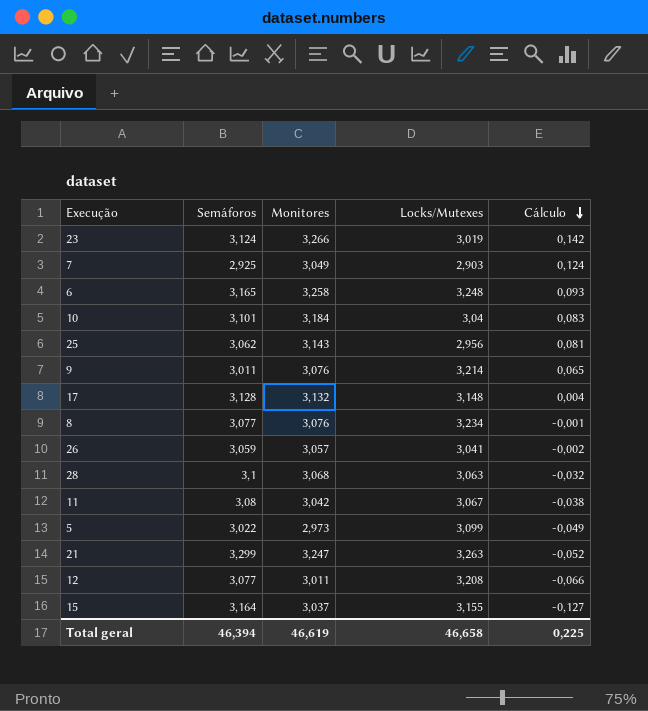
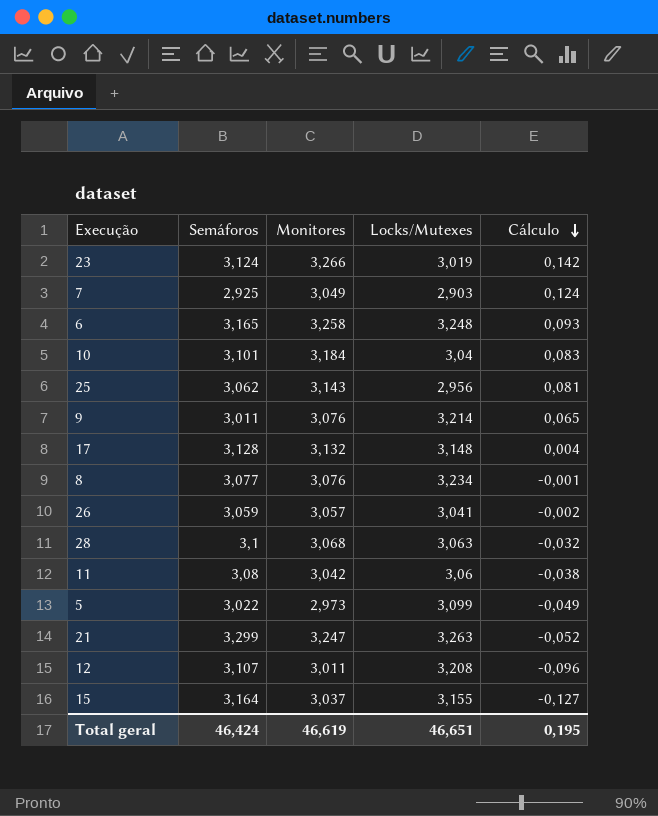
11 | Locks/Mutexes: 3,067 -> 3,06
12 | Semáforos: 3,077 -> 3,107
12 | Cálculo: -0,066 -> -0,096
Total geral | Semáforos: 46,394 -> 46,424
Total geral | Locks/Mutexes: 46,658 -> 46,651
Total geral | Cálculo: 0,225 -> 0,195

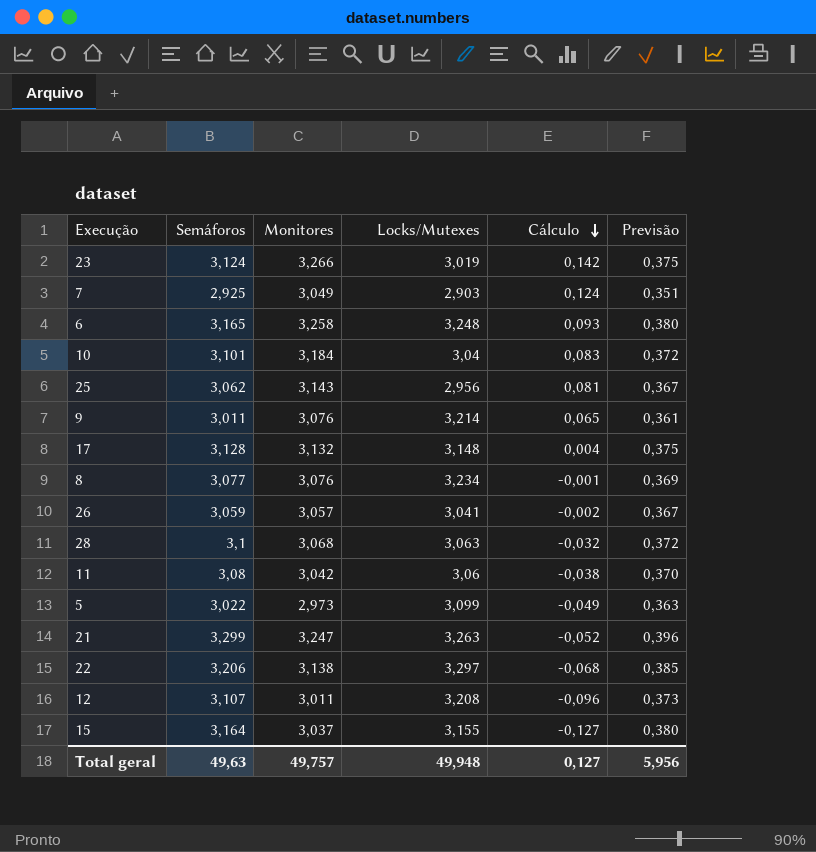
column Previsão | formula: none -> [Semáforos] * 0,12
row 22: none -> 3,206 | 3,138 | 3,297 | -0,068 | 0,385
Total geral | Semáforos: 46,424 -> 49,63
Total geral | Monitores: 46,619 -> 49,757
Total geral | Locks/Mutexes: 46,651 -> 49,948
Total geral | Cálculo: 0,195 -> 0,127

